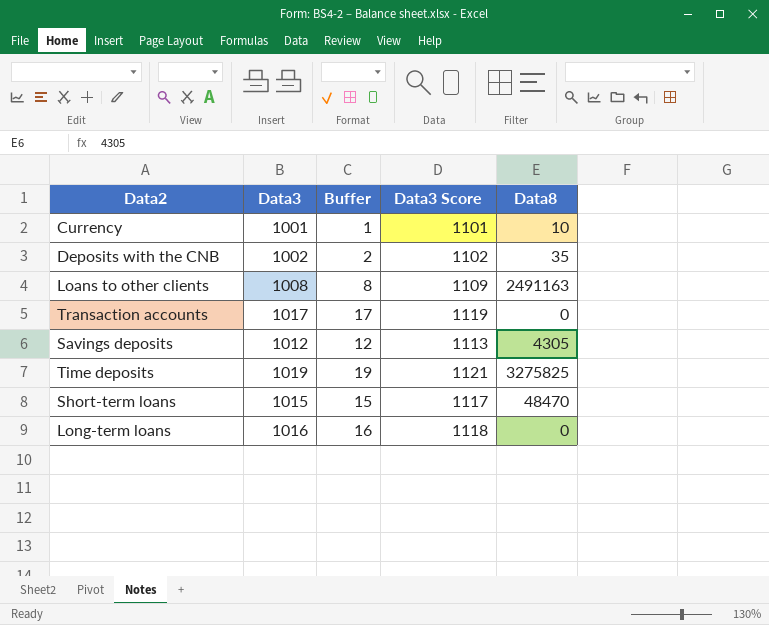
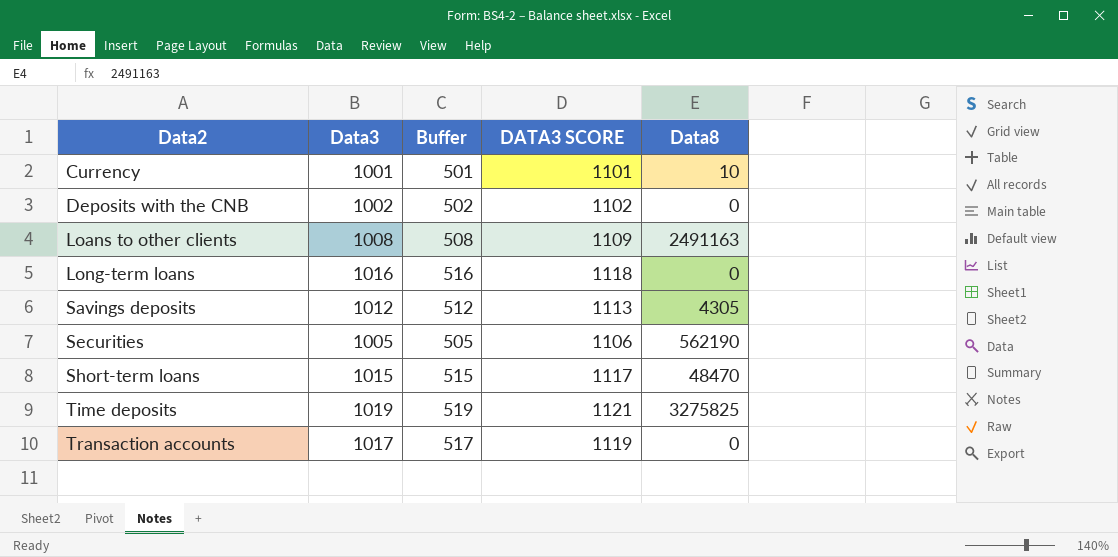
row order: none -> Data2 ascending
column Buffer | formula: [Data3] - 1000 -> [Data3] - 500
column name: Data3 Score -> DATA3 SCORE
Deposits with the CNB | Data8: 35 -> 0
row Securities: none -> 1005 | 505 | 1106 | 562190

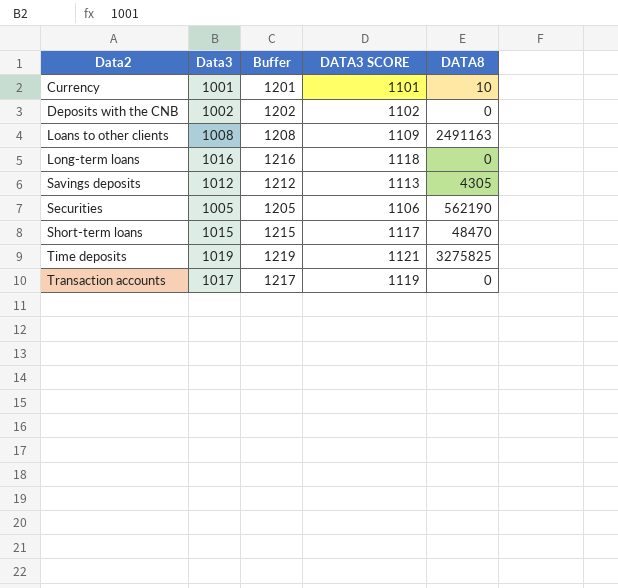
column Buffer | formula: [Data3] - 500 -> [Data3] + 200
column name: Data8 -> DATA8

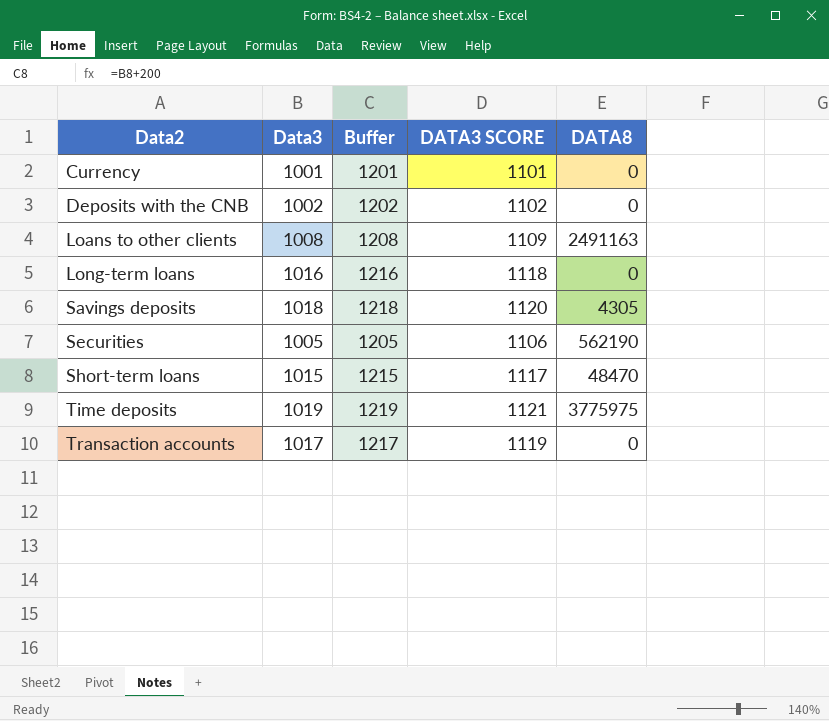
Currency | DATA8: 10 -> 0
Savings deposits | Data3: 1012 -> 1018
Savings deposits | Buffer: 1212 -> 1218
Savings deposits | DATA3 SCORE: 1113 -> 1120
Time deposits | DATA8: 3275825 -> 3775975

